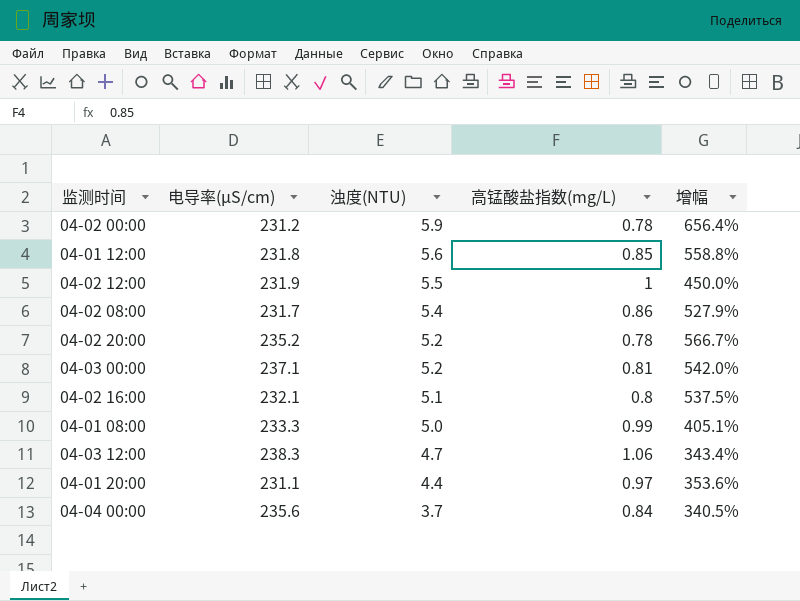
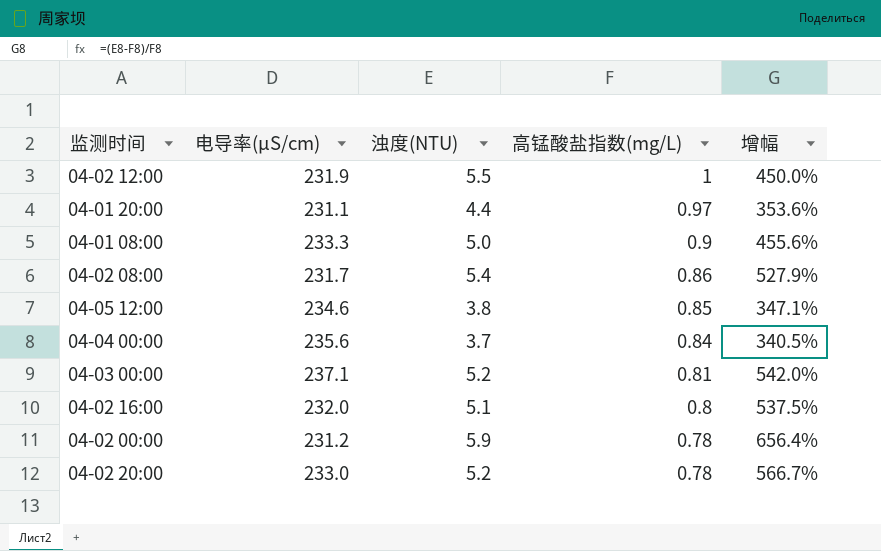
row order: 浊度(NTU) descending -> 高锰酸盐指数(mg/L) descending
row 04-01 12:00: 231.8 | 5.6 | 0.85 | 558.8% -> none
row 04-03 12:00: 238.3 | 4.7 | 1.06 | 343.4% -> none
04-01 08:00 | 高锰酸盐指数(mg/L): 0.99 -> 0.9
04-01 08:00 | 增幅: 405.1% -> 455.6%
row 04-05 12:00: none -> 234.6 | 3.8 | 0.85 | 347.1%
04-02 16:00 | 电导率(μS/cm): 232.1 -> 232.0
04-02 20:00 | 电导率(μS/cm): 235.2 -> 233.0

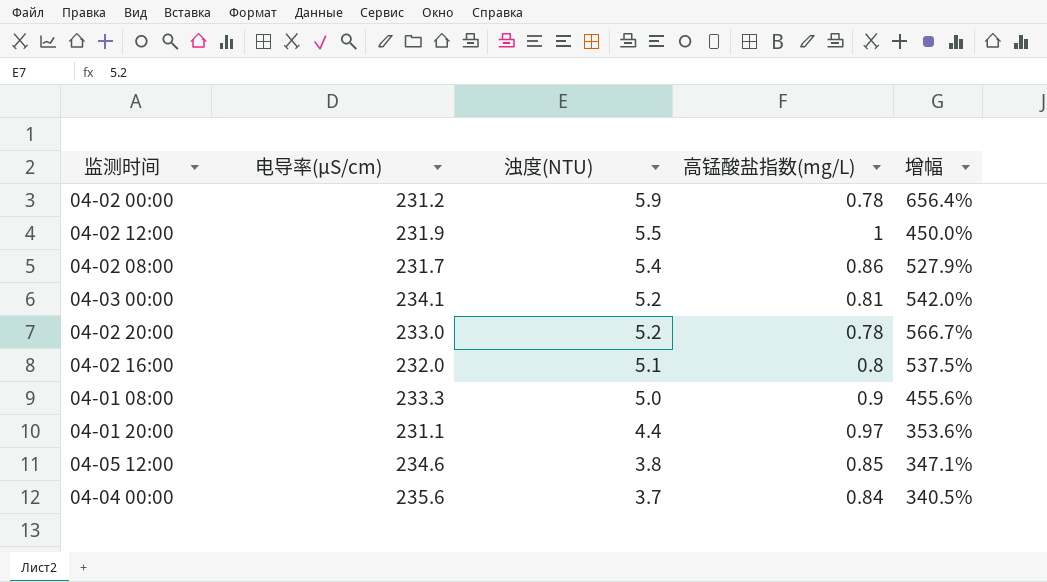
row order: 高锰酸盐指数(mg/L) descending -> 浊度(NTU) descending
04-03 00:00 | 电导率(μS/cm): 237.1 -> 234.1

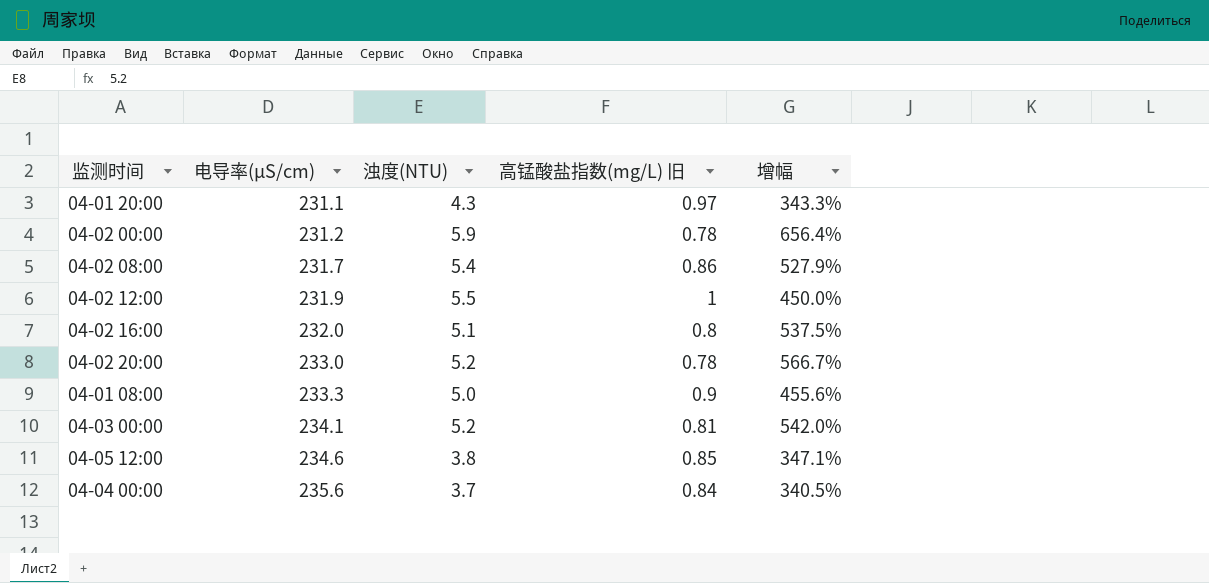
row order: 浊度(NTU) descending -> 电导率(μS/cm) ascending
column name: 高锰酸盐指数(mg/L) -> 高锰酸盐指数(mg/L) 旧
04-01 20:00 | 浊度(NTU): 4.4 -> 4.3
04-01 20:00 | 增幅: 353.6% -> 343.3%

